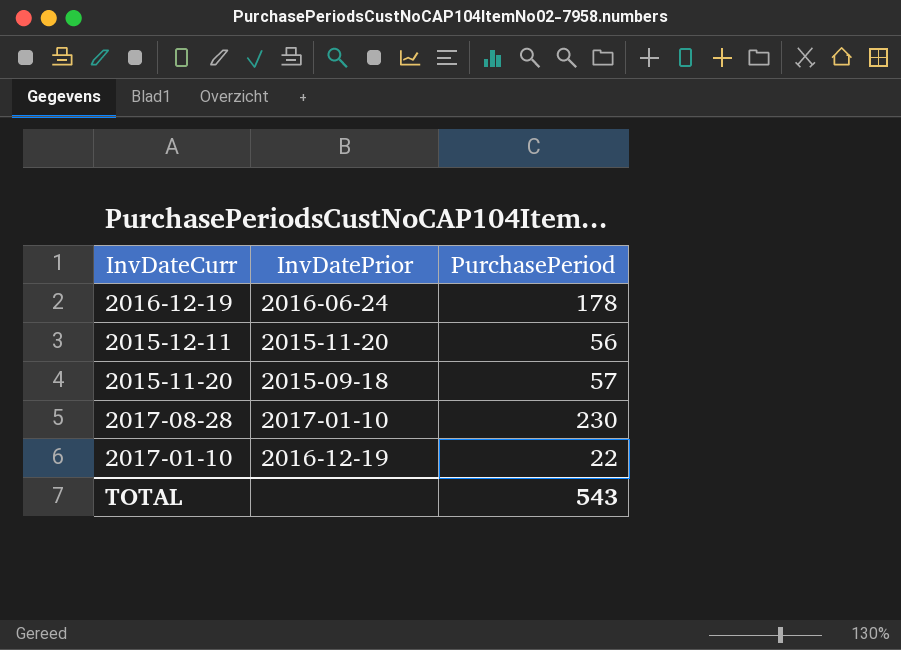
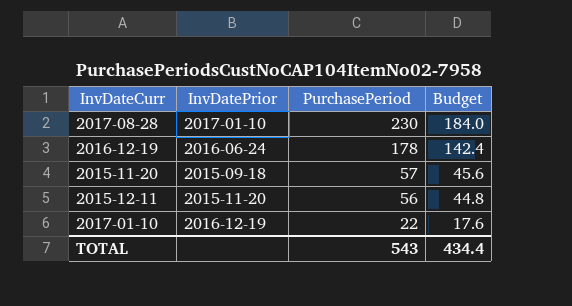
row order: none -> PurchasePeriod descending
column Budget | formula: none -> [PurchasePeriod] * 0.8

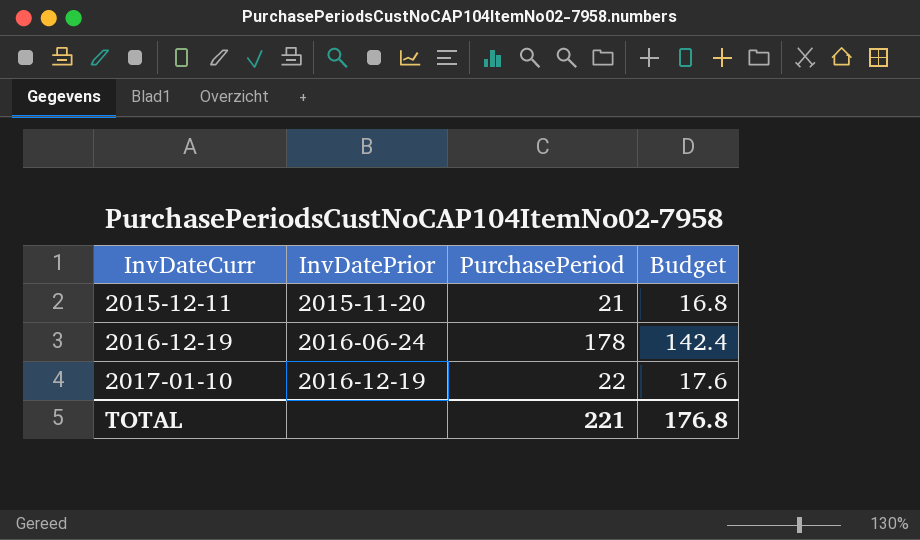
row order: PurchasePeriod descending -> InvDateCurr ascending
row 2017-08-28: 2017-01-10 | 230 | 184.0 -> none
row 2015-11-20: 2015-09-18 | 57 | 45.6 -> none
2015-12-11 | PurchasePeriod: 56 -> 21
2015-12-11 | Budget: 44.8 -> 16.8
TOTAL | PurchasePeriod: 543 -> 221
TOTAL | Budget: 434.4 -> 176.8

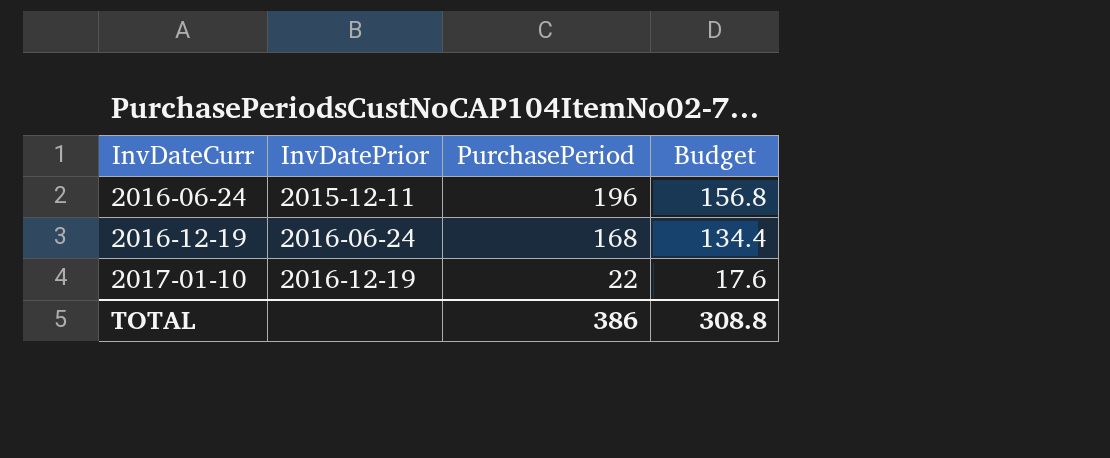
row 2015-12-11: 2015-11-20 | 21 | 16.8 -> none
row 2016-06-24: none -> 2015-12-11 | 196 | 156.8
2016-12-19 | PurchasePeriod: 178 -> 168
2016-12-19 | Budget: 142.4 -> 134.4
TOTAL | PurchasePeriod: 221 -> 386
TOTAL | Budget: 176.8 -> 308.8

